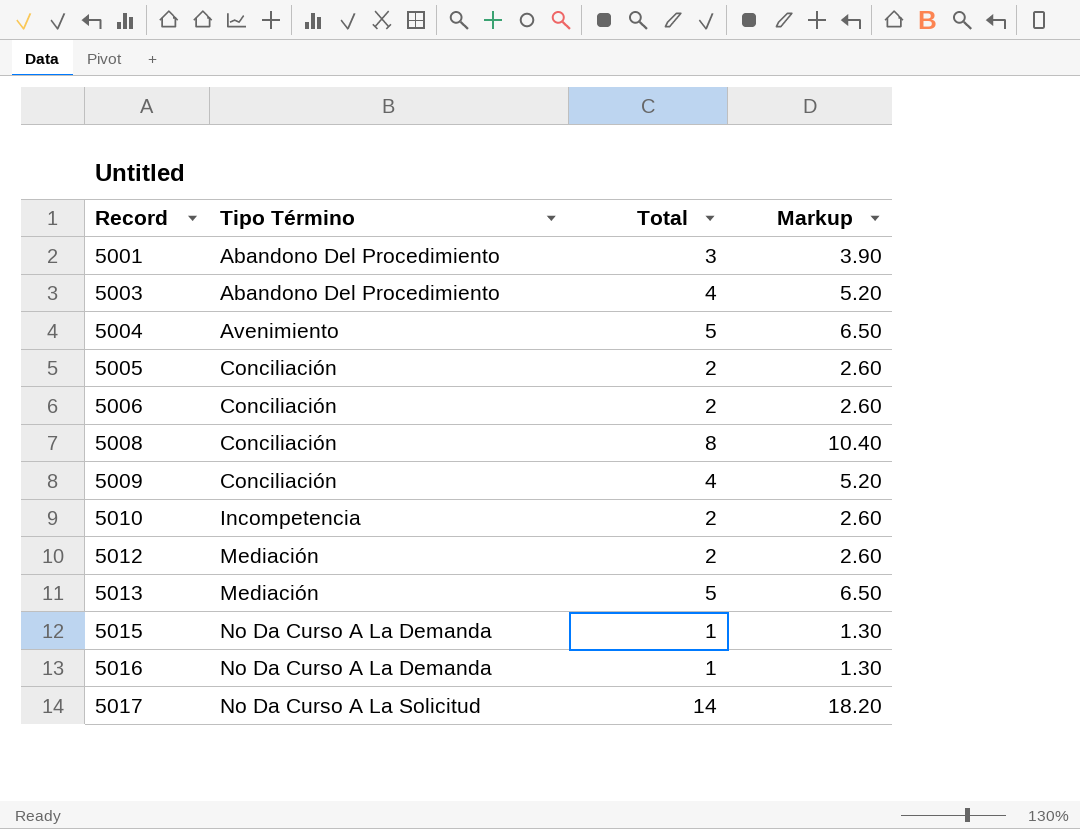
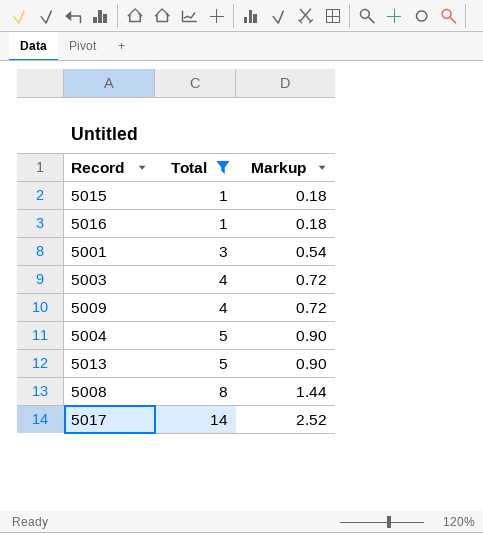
filter: none -> Total != 2
row order: Record ascending -> Total ascending
column Tipo Término | position: 2 -> none
column Markup | formula: [Total] * 1.3 -> [Total] * 0.18

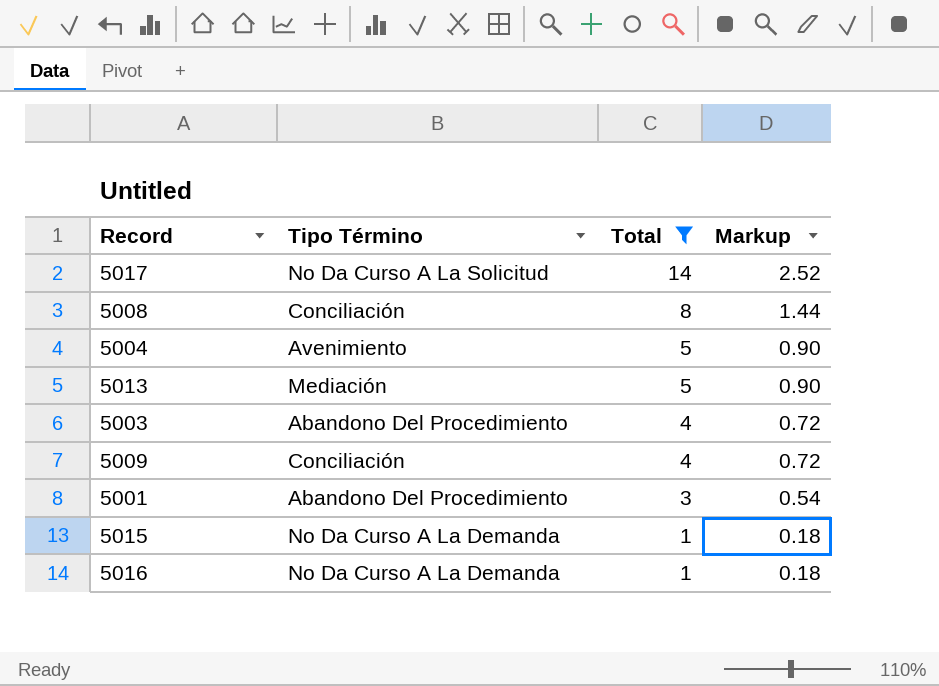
row order: Total ascending -> Total descending
column Tipo Término | position: none -> 2

